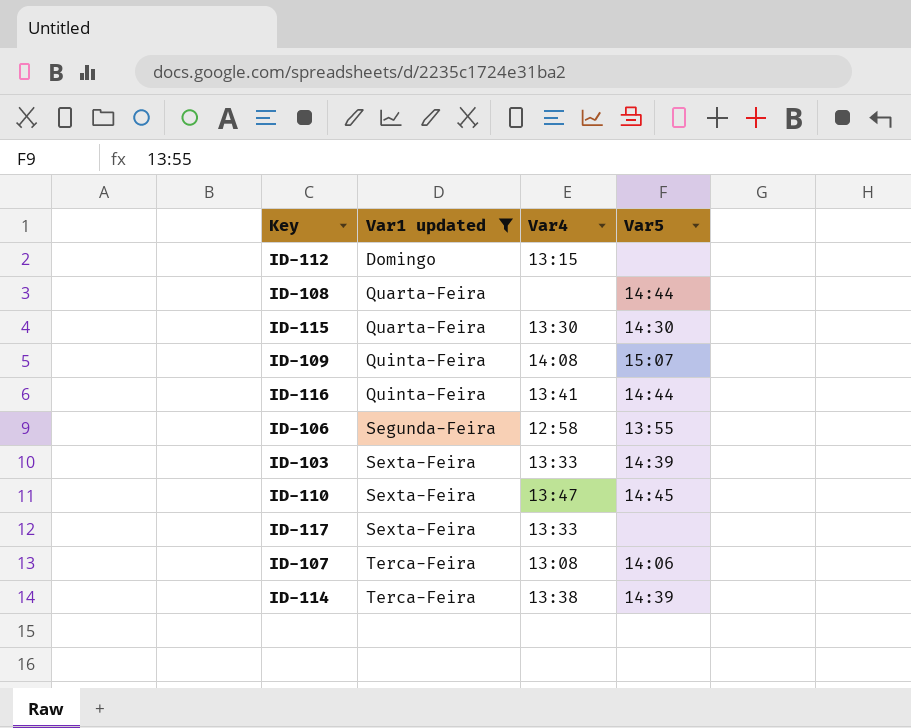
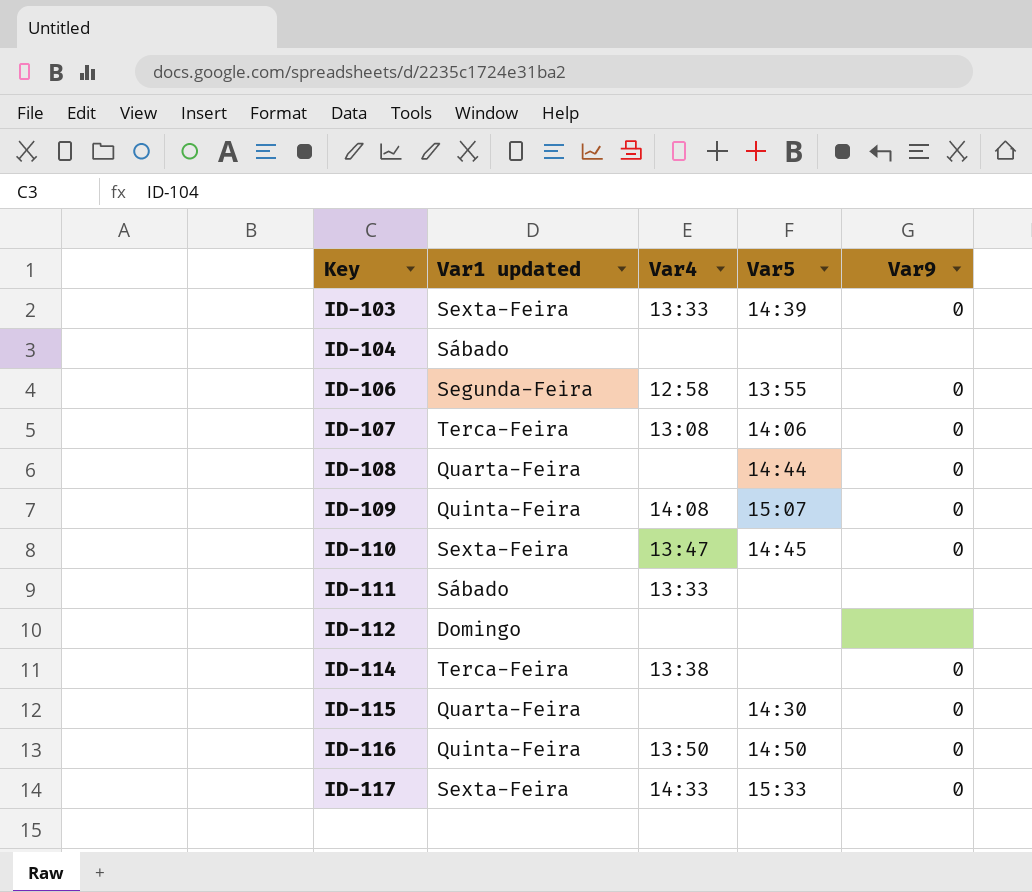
filter: Var1 updated != Sábado -> none
row order: Var1 updated ascending -> Key ascending
column Var9 | position: none -> 5
ID-112 | Var4: 13:15 -> none
ID-114 | Var5: 14:39 -> none
ID-115 | Var4: 13:30 -> none
ID-116 | Var4: 13:41 -> 13:50
ID-116 | Var5: 14:44 -> 14:50
ID-117 | Var4: 13:33 -> 14:33
ID-117 | Var5: none -> 15:33

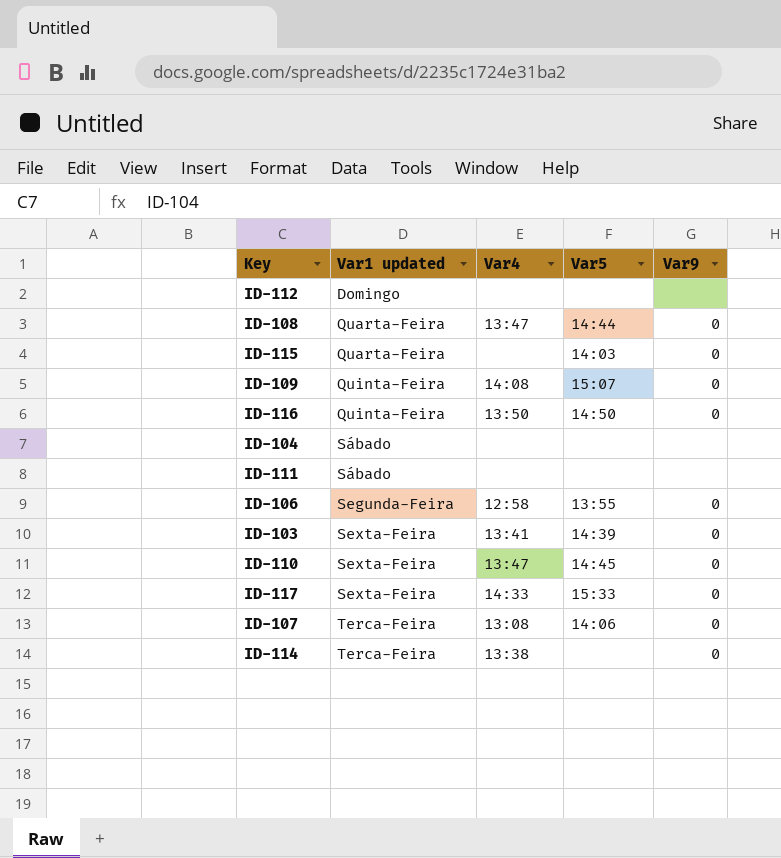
row order: Key ascending -> Var1 updated ascending
ID-108 | Var4: none -> 13:47
ID-115 | Var5: 14:30 -> 14:03
ID-111 | Var4: 13:33 -> none
ID-103 | Var4: 13:33 -> 13:41

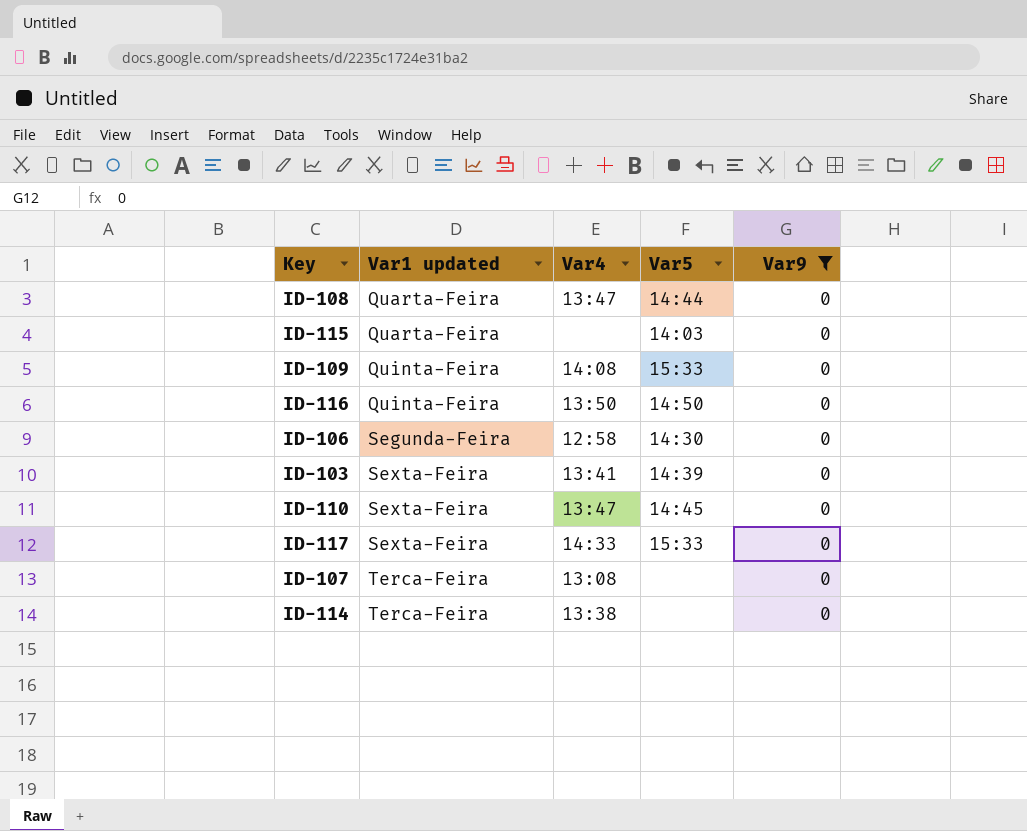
filter: none -> Var9 = 0
ID-109 | Var5: 15:07 -> 15:33
ID-106 | Var5: 13:55 -> 14:30
ID-107 | Var5: 14:06 -> none

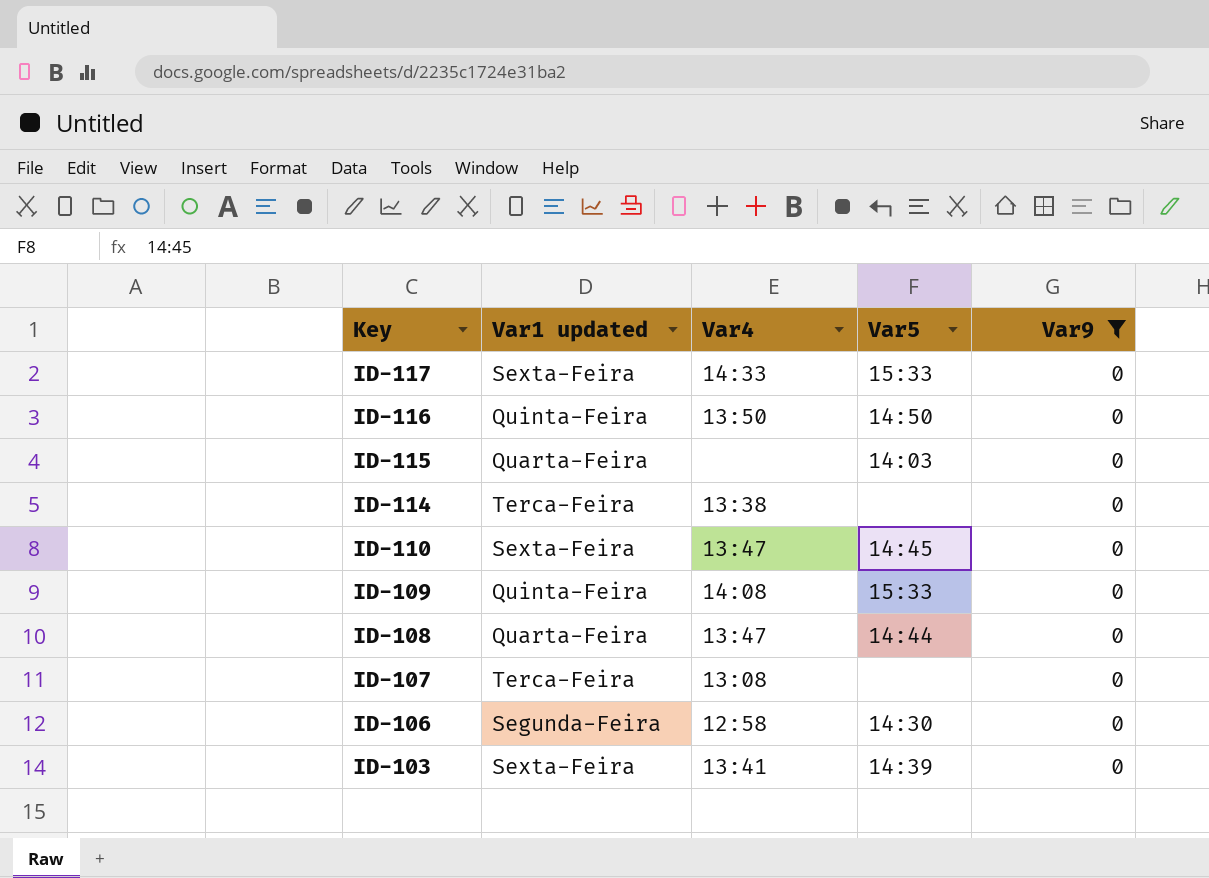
row order: Var1 updated ascending -> Key descending

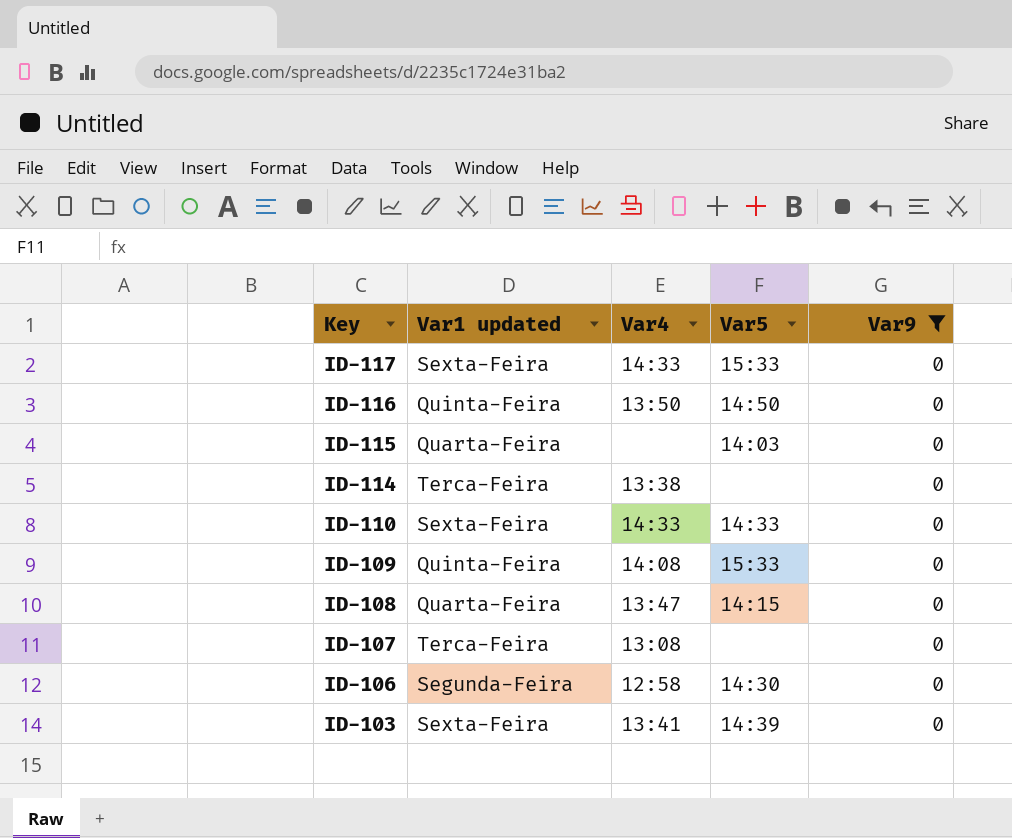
ID-110 | Var4: 13:47 -> 14:33
ID-110 | Var5: 14:45 -> 14:33
ID-108 | Var5: 14:44 -> 14:15

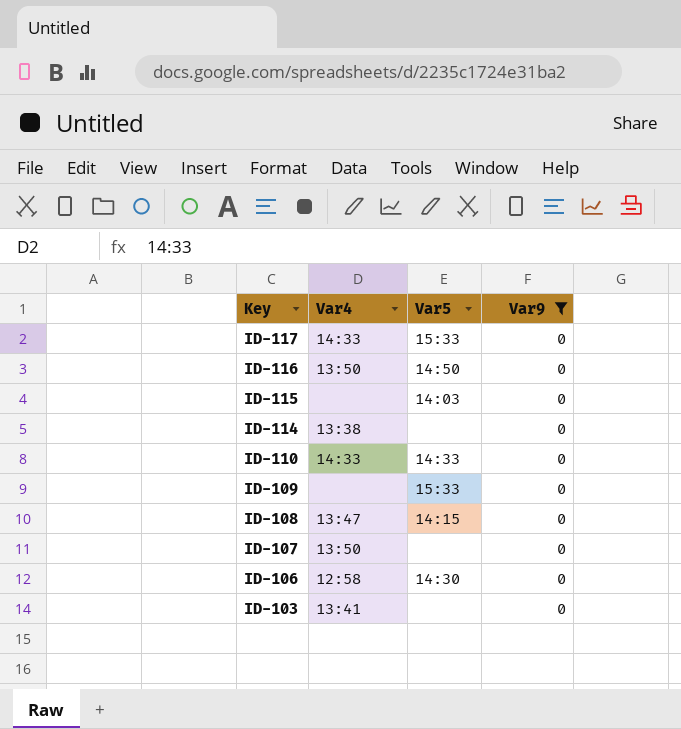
column Var1 updated | position: 2 -> none
ID-109 | Var4: 14:08 -> none
ID-107 | Var4: 13:08 -> 13:50
ID-103 | Var5: 14:39 -> none

